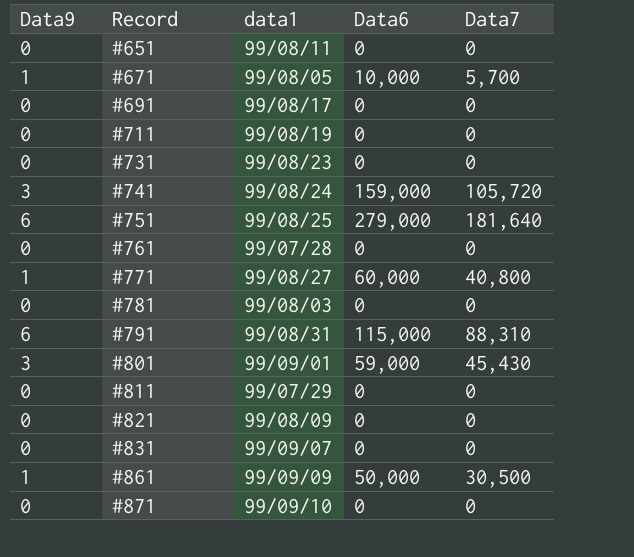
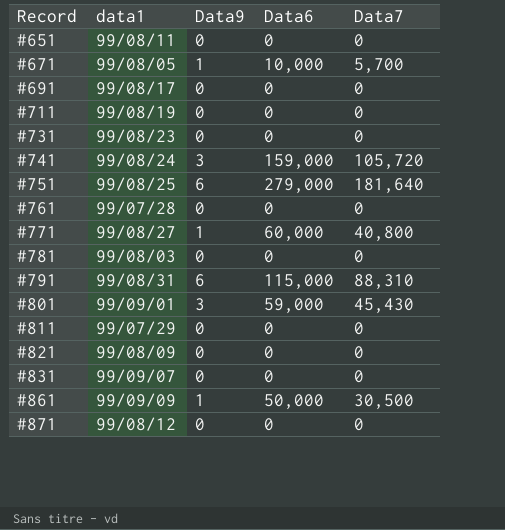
column Data9 | position: 1 -> 3
#871 | data1: 99/09/10 -> 99/08/12

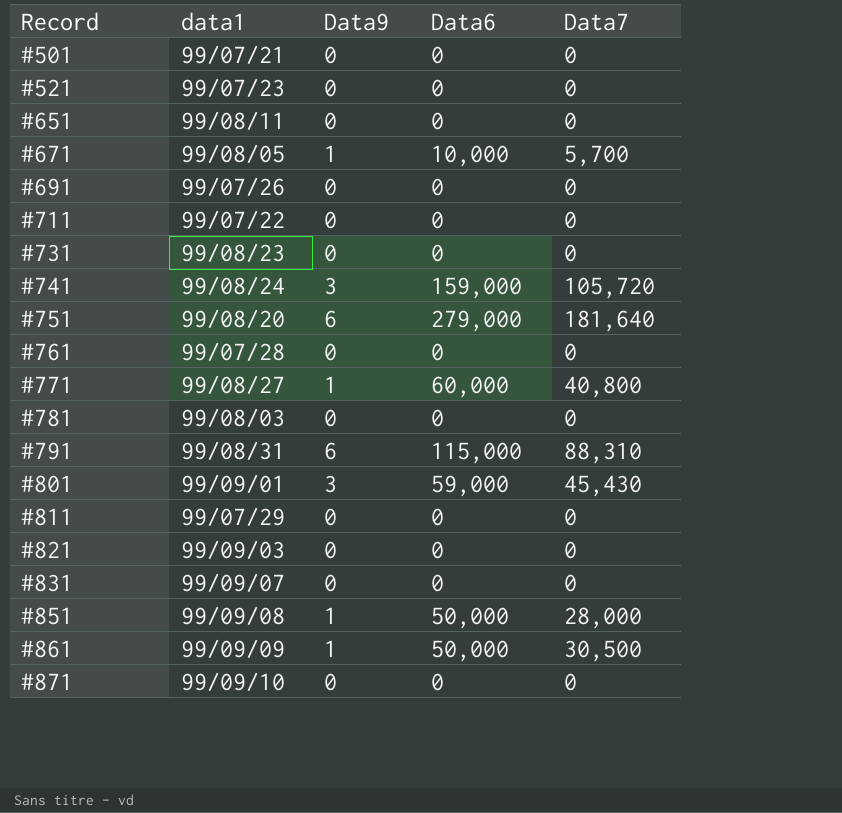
row #501: none -> 99/07/21 | 0 | 0 | 0
row #521: none -> 99/07/23 | 0 | 0 | 0
#691 | data1: 99/08/17 -> 99/07/26
#711 | data1: 99/08/19 -> 99/07/22
#751 | data1: 99/08/25 -> 99/08/20
#821 | data1: 99/08/09 -> 99/09/03
row #851: none -> 99/09/08 | 1 | 50,000 | 28,000
#871 | data1: 99/08/12 -> 99/09/10

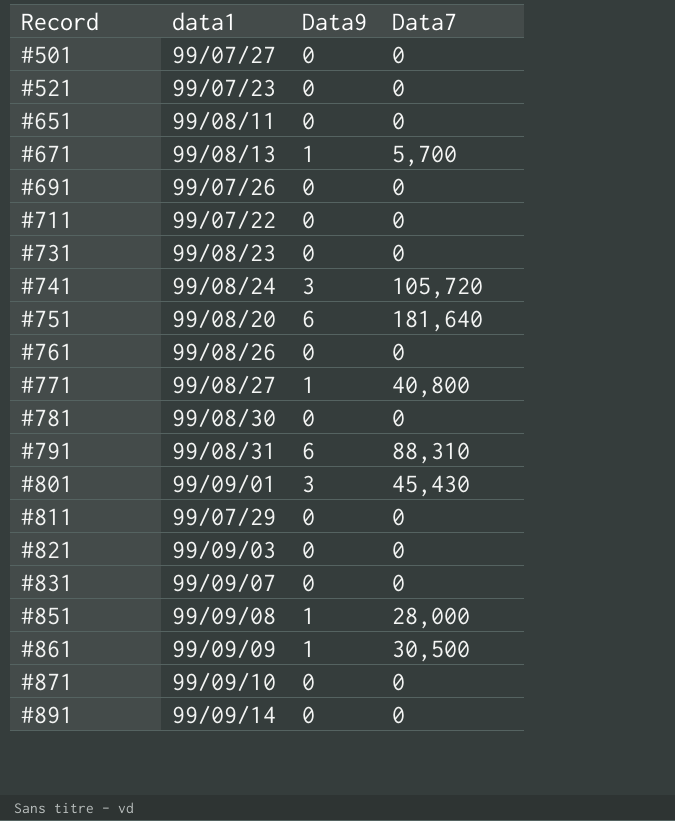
column Data6 | position: 4 -> none
#501 | data1: 99/07/21 -> 99/07/27
#671 | data1: 99/08/05 -> 99/08/13
#761 | data1: 99/07/28 -> 99/08/26
#781 | data1: 99/08/03 -> 99/08/30
row #891: none -> 99/09/14 | 0 | 0

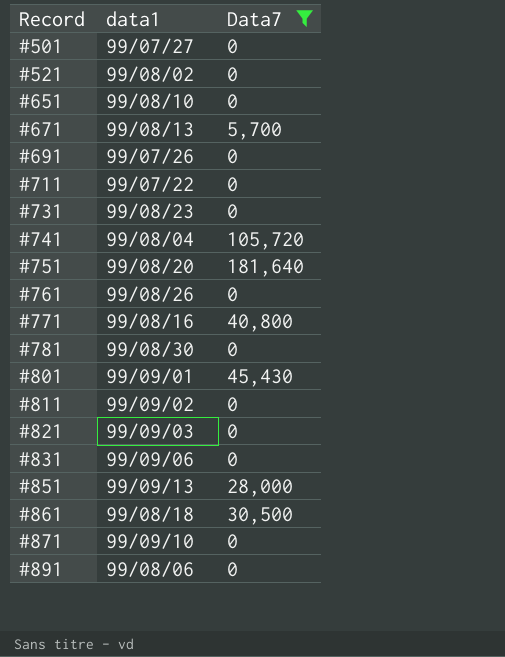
filter: none -> Data7 != 88,310
column Data9 | position: 3 -> none
#521 | data1: 99/07/23 -> 99/08/02
#651 | data1: 99/08/11 -> 99/08/10
#741 | data1: 99/08/24 -> 99/08/04
#771 | data1: 99/08/27 -> 99/08/16
#811 | data1: 99/07/29 -> 99/09/02
#831 | data1: 99/09/07 -> 99/09/06
#851 | data1: 99/09/08 -> 99/09/13
#861 | data1: 99/09/09 -> 99/08/18
#891 | data1: 99/09/14 -> 99/08/06

